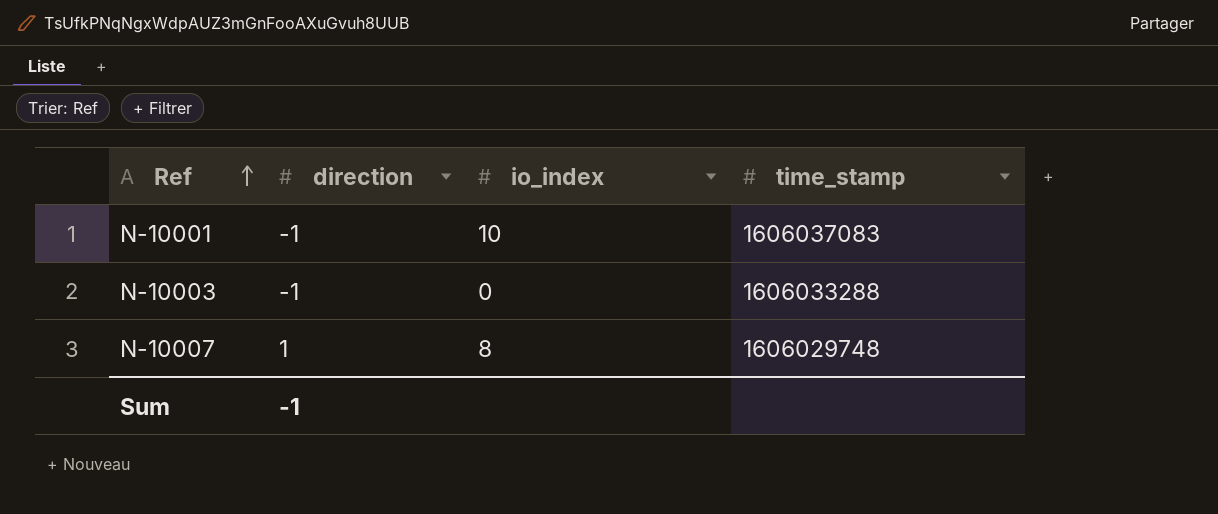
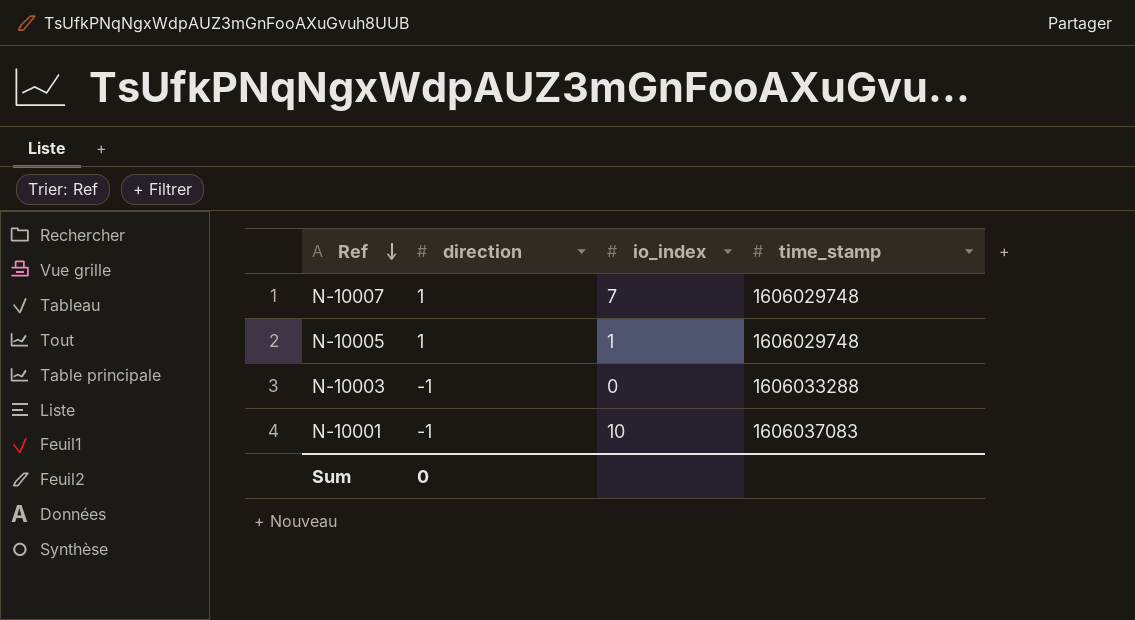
row order: Ref ascending -> Ref descending
N-10007 | io_index: 8 -> 7
row N-10005: none -> 1 | 1 | 1606029748
Sum | direction: -1 -> 0

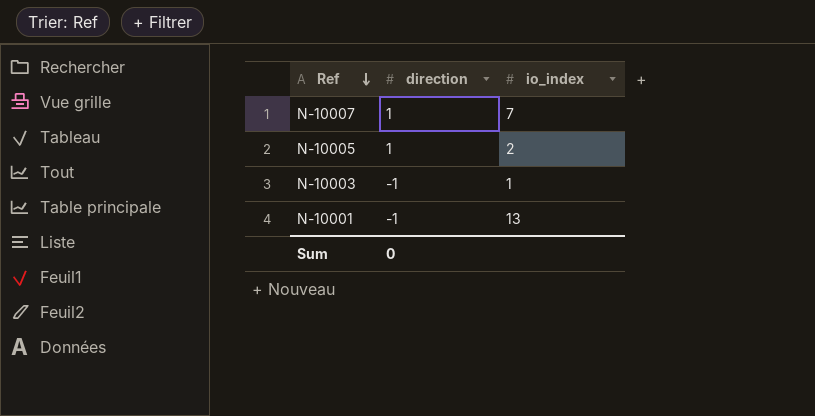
column time_stamp | position: 4 -> none
N-10005 | io_index: 1 -> 2
N-10003 | io_index: 0 -> 1
N-10001 | io_index: 10 -> 13

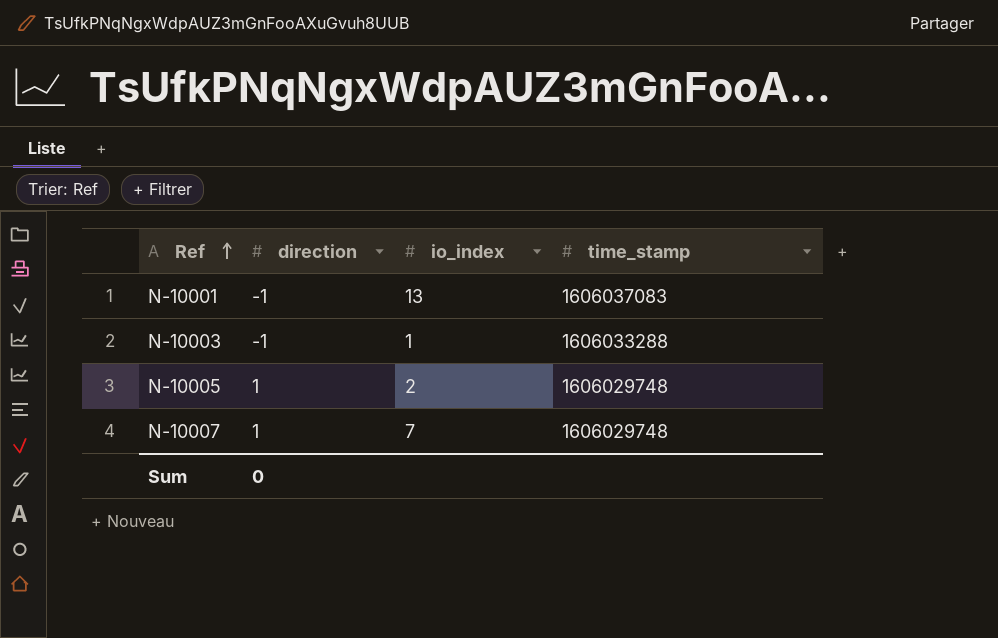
row order: Ref descending -> Ref ascending
column time_stamp | position: none -> 4

